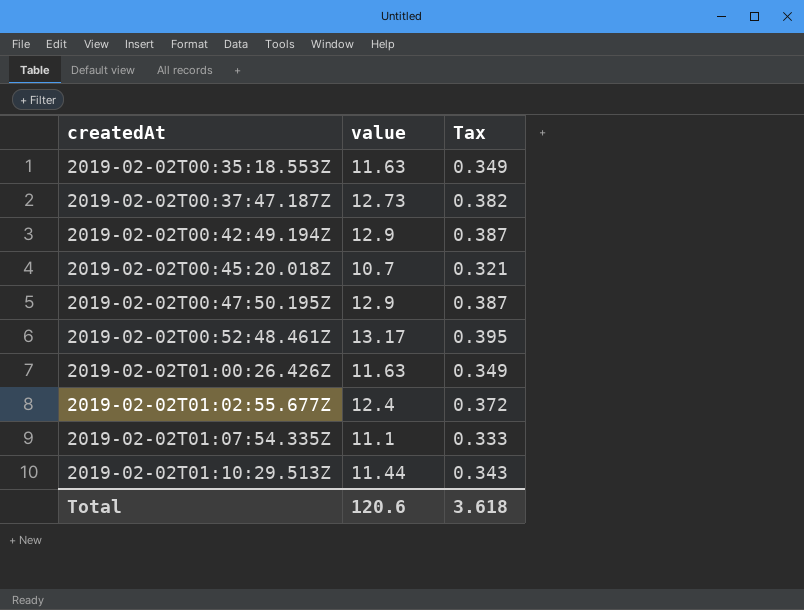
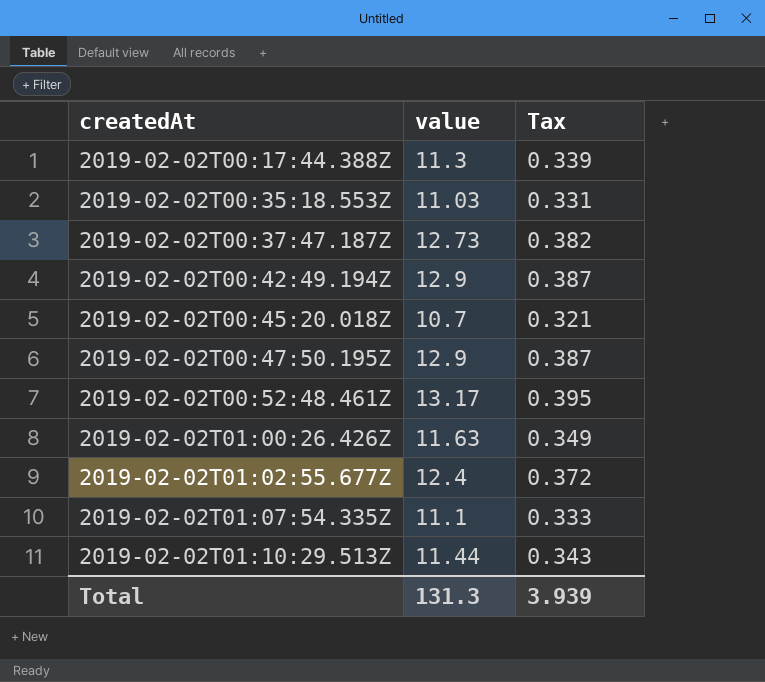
row 2019-02-02T00:17:44.388Z: none -> 11.3 | 0.339
2019-02-02T00:35:18.553Z | value: 11.63 -> 11.03
2019-02-02T00:35:18.553Z | Tax: 0.349 -> 0.331
Total | value: 120.6 -> 131.3
Total | Tax: 3.618 -> 3.939

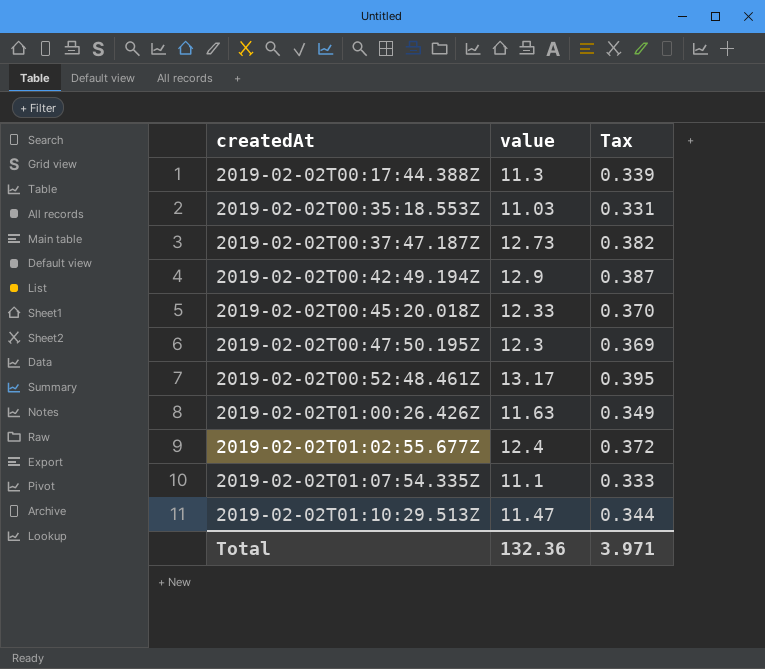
2019-02-02T00:45:20.018Z | value: 10.7 -> 12.33
2019-02-02T00:45:20.018Z | Tax: 0.321 -> 0.370
2019-02-02T00:47:50.195Z | value: 12.9 -> 12.3
2019-02-02T00:47:50.195Z | Tax: 0.387 -> 0.369
2019-02-02T01:10:29.513Z | value: 11.44 -> 11.47
2019-02-02T01:10:29.513Z | Tax: 0.343 -> 0.344
Total | value: 131.3 -> 132.36
Total | Tax: 3.939 -> 3.971

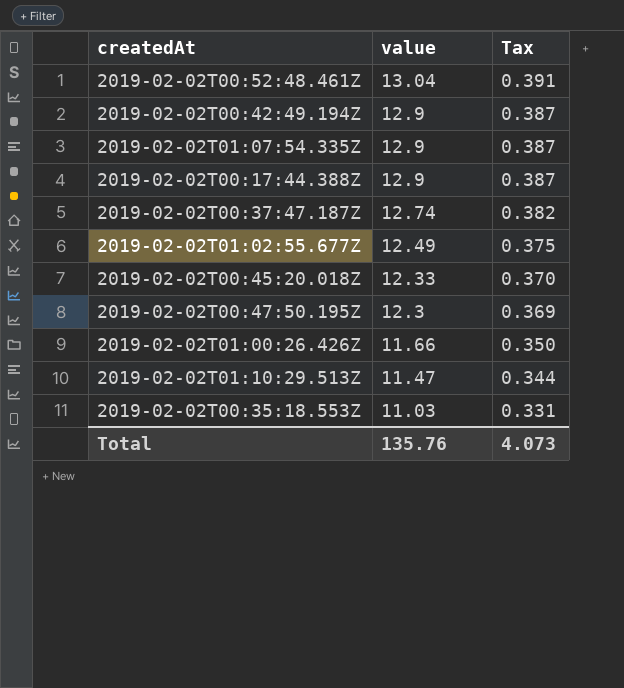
row order: createdAt ascending -> value descending
2019-02-02T00:52:48.461Z | value: 13.17 -> 13.04
2019-02-02T00:52:48.461Z | Tax: 0.395 -> 0.391
2019-02-02T01:07:54.335Z | value: 11.1 -> 12.9
2019-02-02T01:07:54.335Z | Tax: 0.333 -> 0.387
2019-02-02T00:17:44.388Z | value: 11.3 -> 12.9
2019-02-02T00:17:44.388Z | Tax: 0.339 -> 0.387
2019-02-02T00:37:47.187Z | value: 12.73 -> 12.74
2019-02-02T01:02:55.677Z | value: 12.4 -> 12.49
2019-02-02T01:02:55.677Z | Tax: 0.372 -> 0.375
2019-02-02T01:00:26.426Z | value: 11.63 -> 11.66
2019-02-02T01:00:26.426Z | Tax: 0.349 -> 0.350
Total | value: 132.36 -> 135.76
Total | Tax: 3.971 -> 4.073

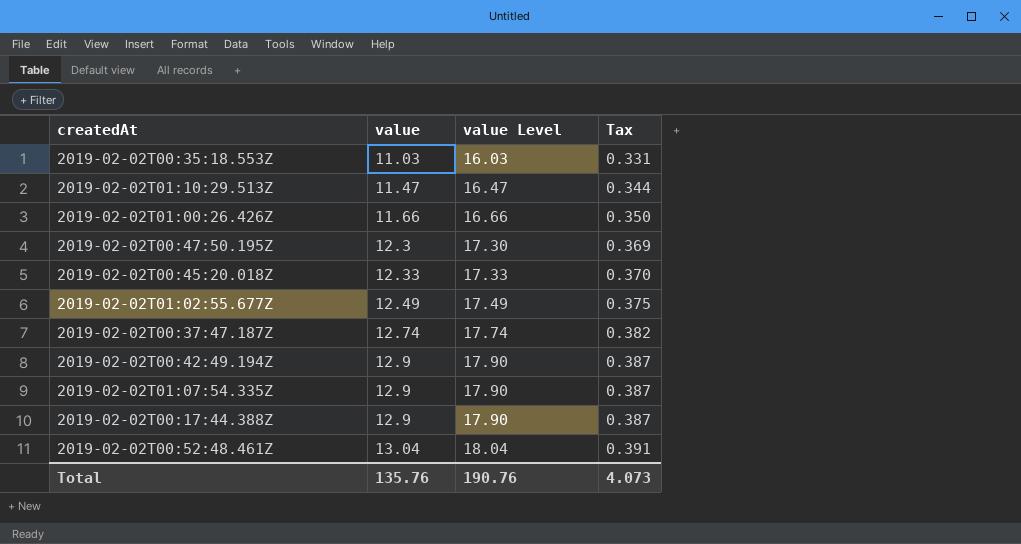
row order: value descending -> value ascending
column value Level | formula: none -> [value] + 5

